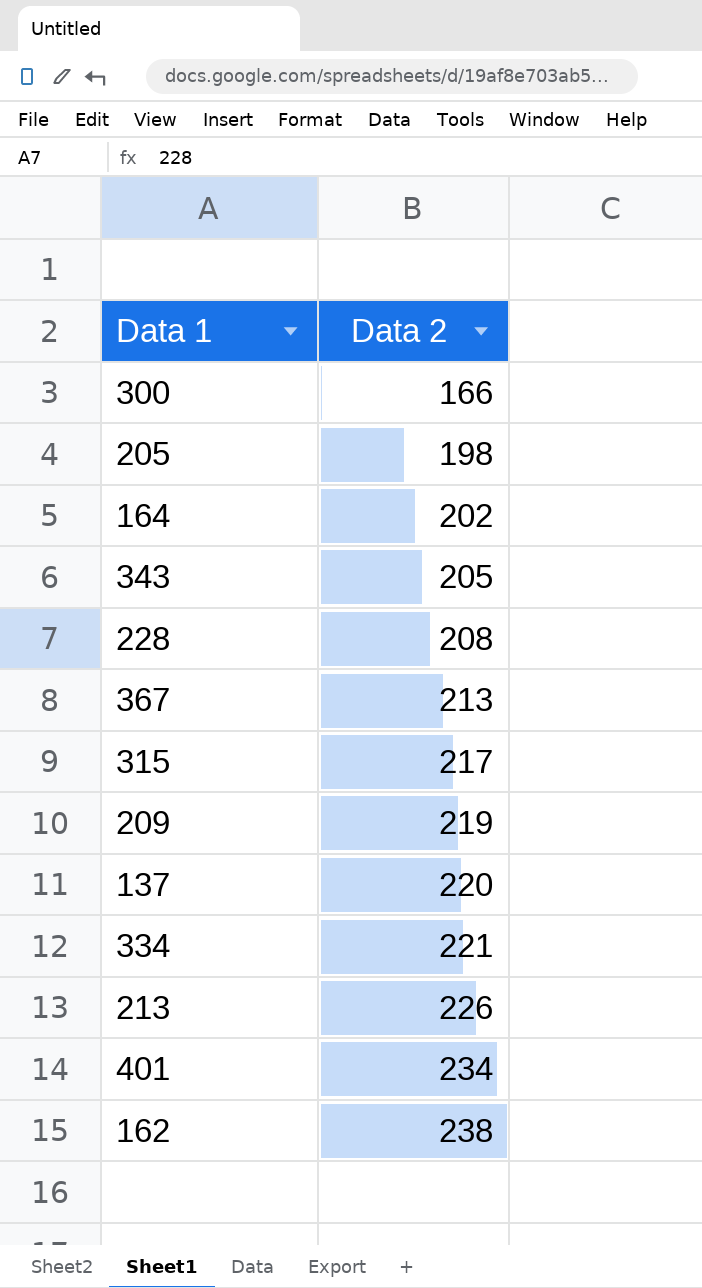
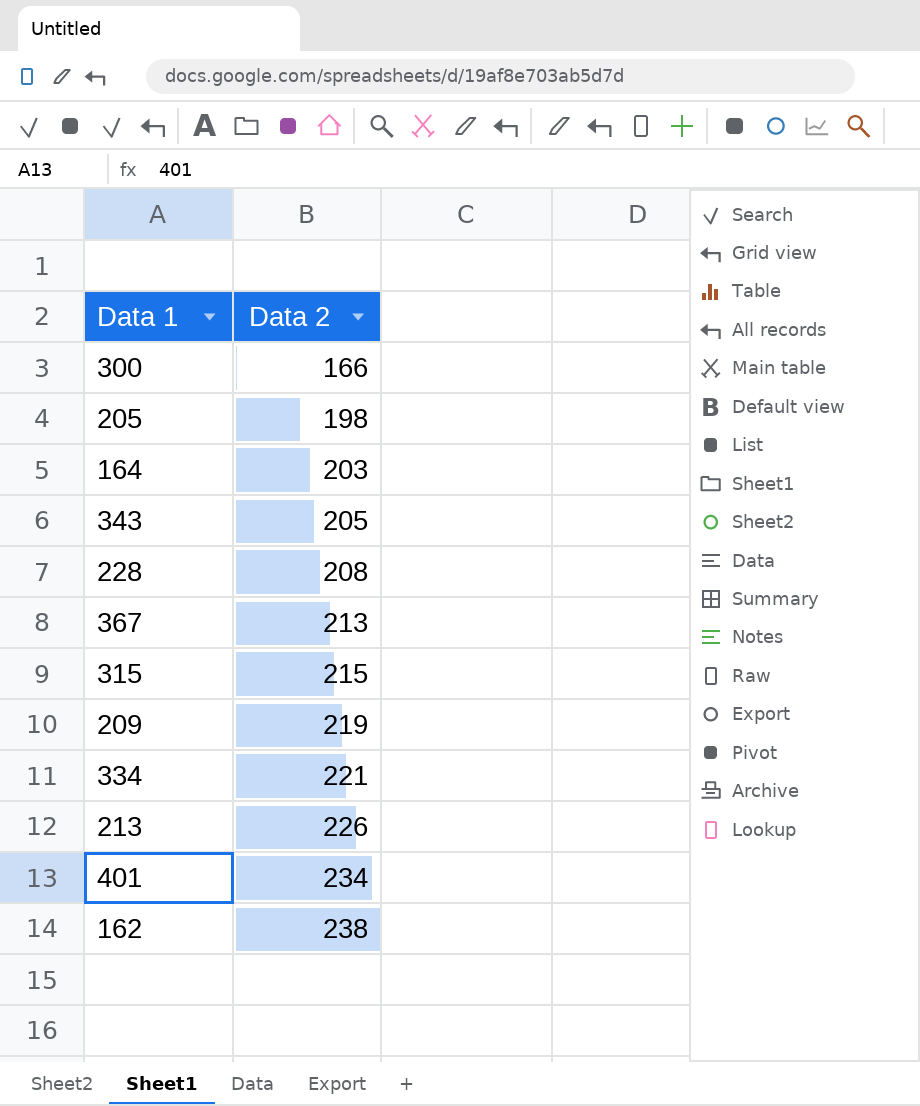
row 137: 220 -> none
164 | Data 2: 202 -> 203
315 | Data 2: 217 -> 215

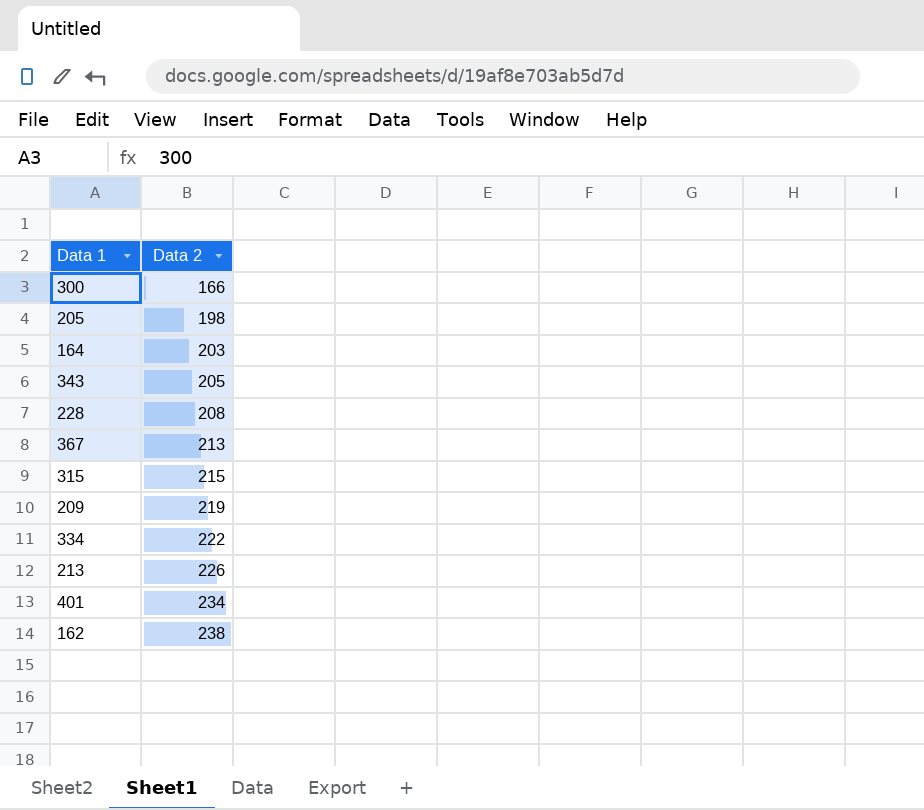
334 | Data 2: 221 -> 222

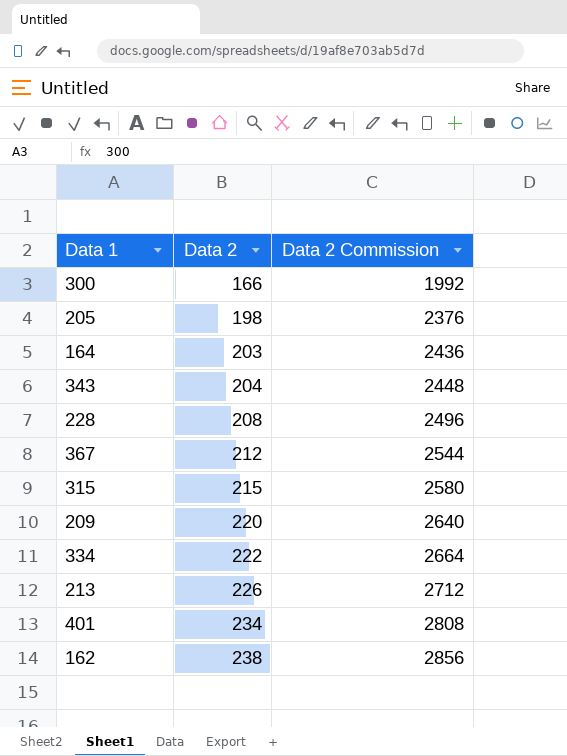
column Data 2 Commission | formula: none -> [Data 2] * 12
343 | Data 2: 205 -> 204
367 | Data 2: 213 -> 212
209 | Data 2: 219 -> 220

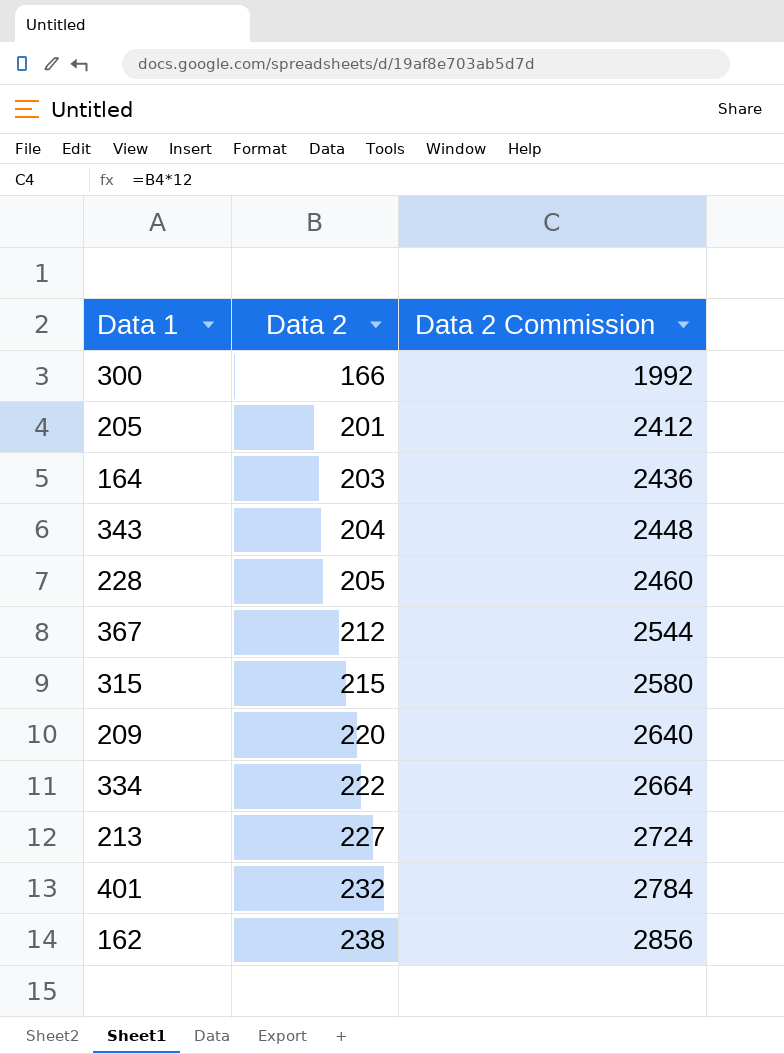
205 | Data 2: 198 -> 201
205 | Data 2 Commission: 2376 -> 2412
228 | Data 2: 208 -> 205
228 | Data 2 Commission: 2496 -> 2460
213 | Data 2: 226 -> 227
213 | Data 2 Commission: 2712 -> 2724
401 | Data 2: 234 -> 232
401 | Data 2 Commission: 2808 -> 2784

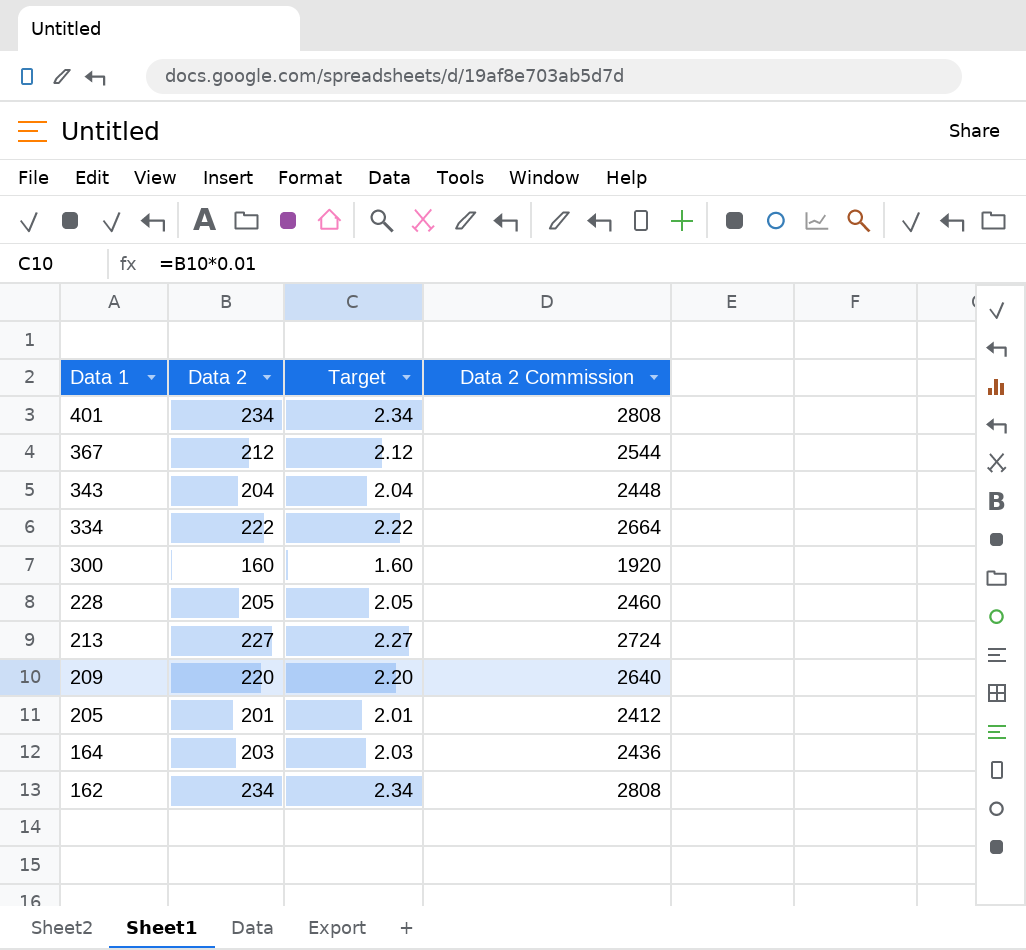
row order: Data 2 ascending -> Data 1 descending
column Target | formula: none -> [Data 2] * 0.01
row 315: 215 | 2580 -> none
401 | Data 2: 232 -> 234
401 | Data 2 Commission: 2784 -> 2808
300 | Data 2: 166 -> 160
300 | Data 2 Commission: 1992 -> 1920
162 | Data 2: 238 -> 234
162 | Data 2 Commission: 2856 -> 2808

